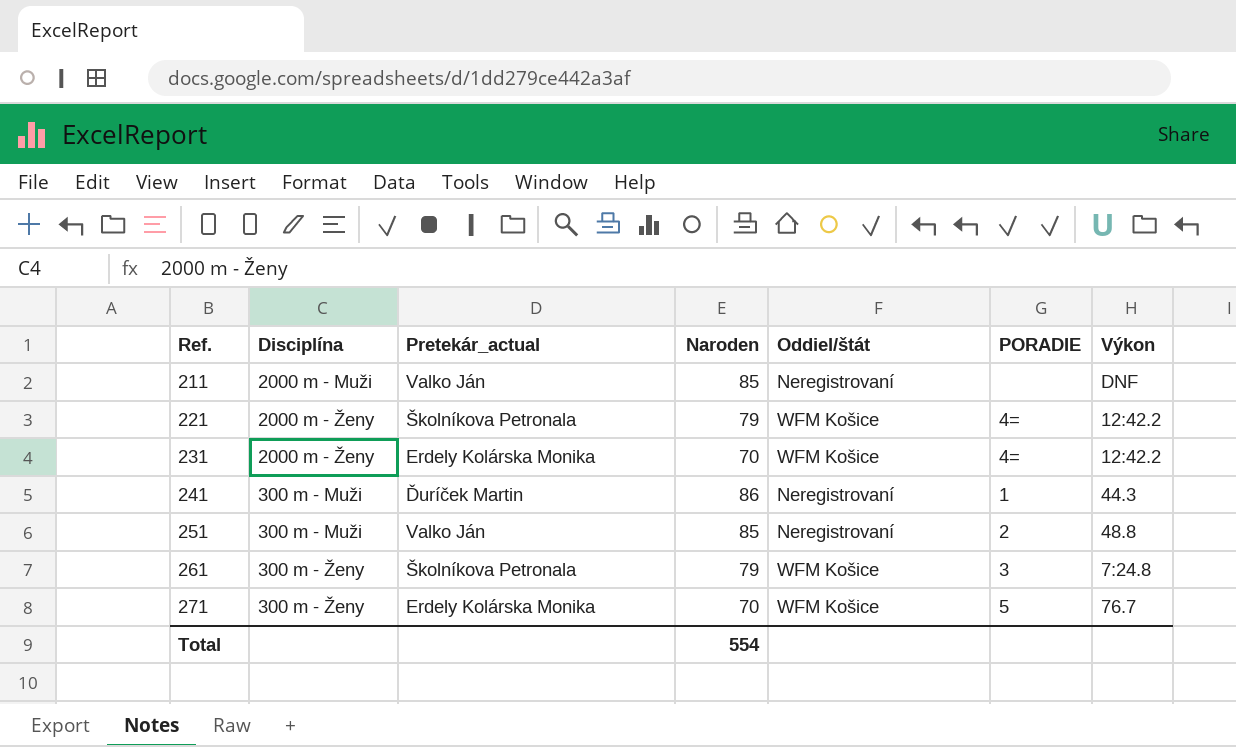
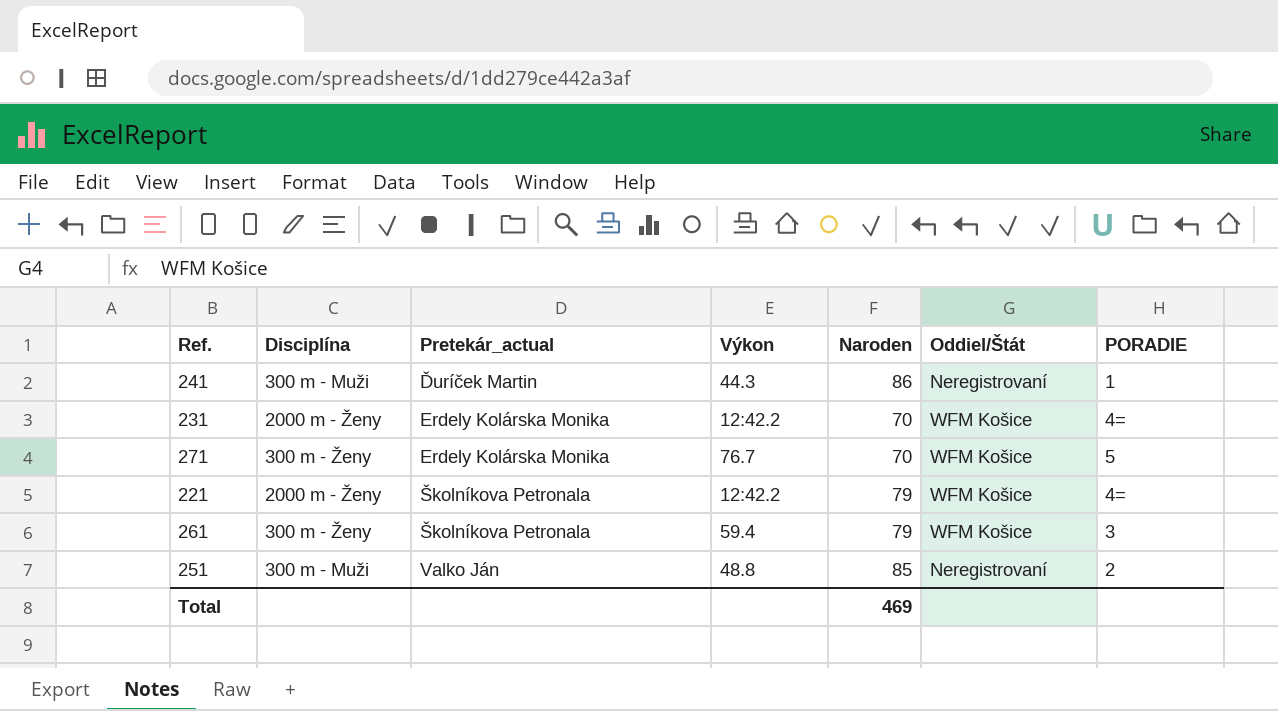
row order: Ref. ascending -> Pretekár_actual ascending
column Výkon | position: 7 -> 4
column name: Oddiel/štát -> Oddiel/Štát
row 211: 2000 m - Muži | Valko Ján | 85 | Neregistrovaní | none | DNF -> none
261 | Výkon: 7:24.8 -> 59.4
Total | Naroden: 554 -> 469

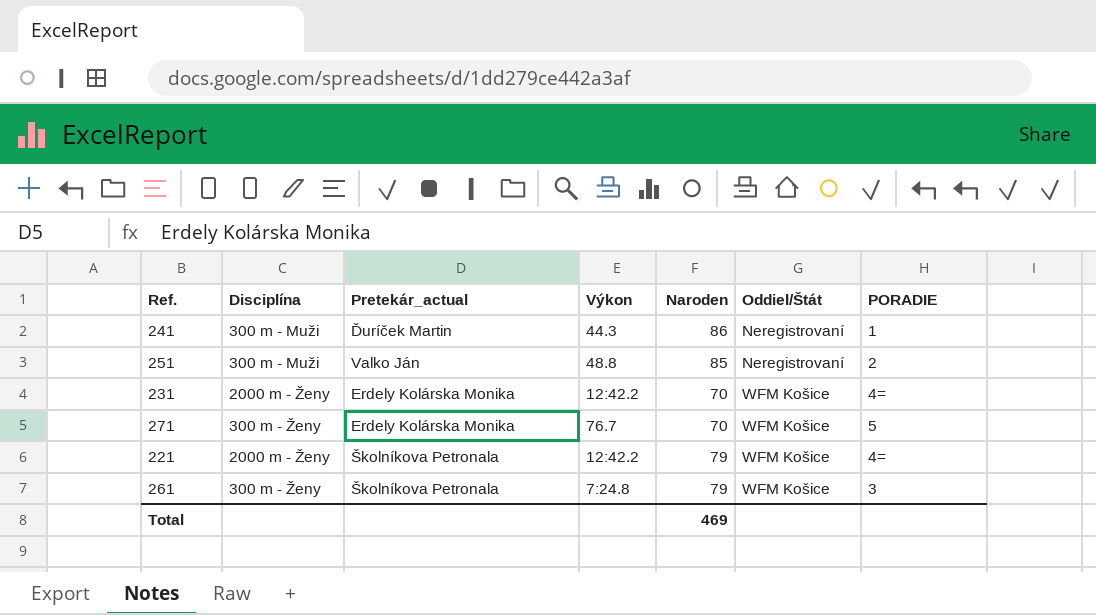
row order: Pretekár_actual ascending -> Oddiel/Štát ascending
261 | Výkon: 59.4 -> 7:24.8

